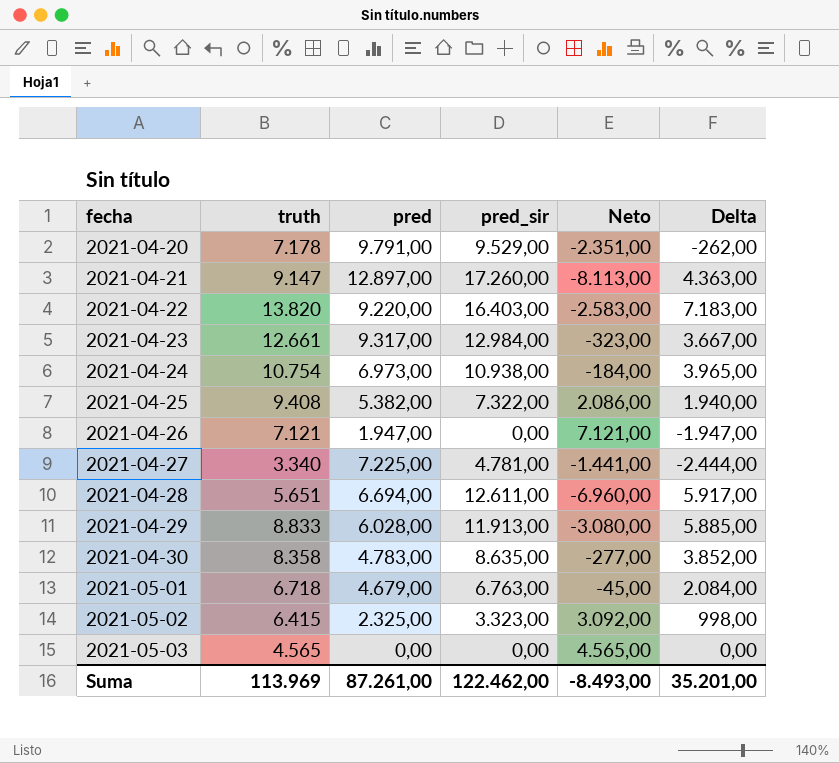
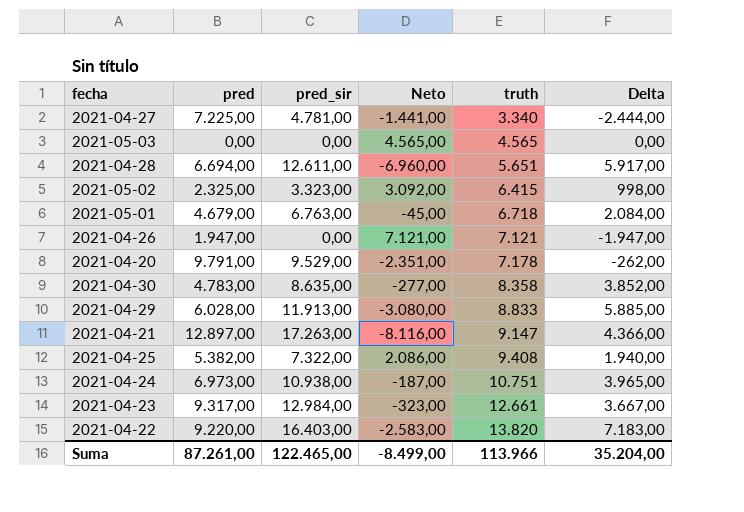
row order: fecha ascending -> truth ascending
column truth | position: 2 -> 5
2021-04-21 | pred_sir: 17.260,00 -> 17.263,00
2021-04-21 | Neto: -8.113,00 -> -8.116,00
2021-04-21 | Delta: 4.363,00 -> 4.366,00
2021-04-24 | Neto: -184,00 -> -187,00
2021-04-24 | truth: 10.754 -> 10.751
Suma | pred_sir: 122.462,00 -> 122.465,00
Suma | Neto: -8.493,00 -> -8.499,00
Suma | truth: 113.969 -> 113.966
Suma | Delta: 35.201,00 -> 35.204,00

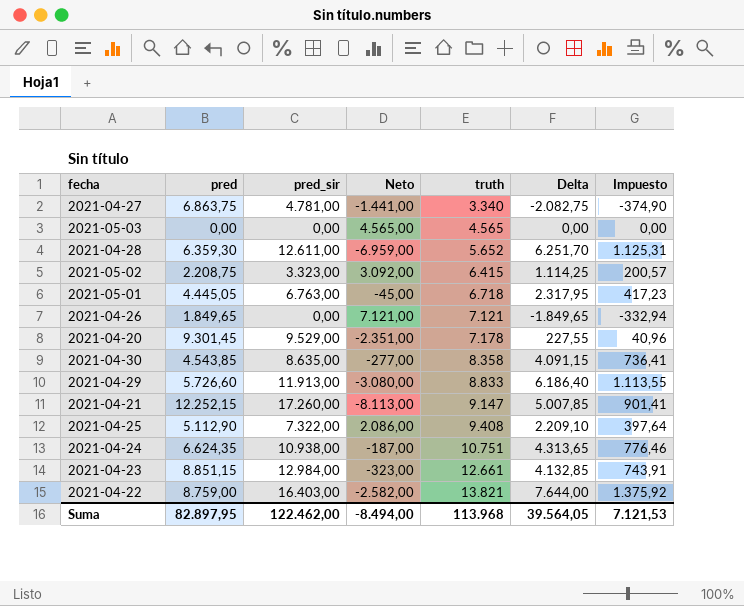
column Impuesto | formula: none -> [Delta] * 0,18
2021-04-27 | pred: 7.225,00 -> 6.863,75
2021-04-27 | Delta: -2.444,00 -> -2.082,75
2021-04-28 | pred: 6.694,00 -> 6.359,30
2021-04-28 | Neto: -6.960,00 -> -6.959,00
2021-04-28 | truth: 5.651 -> 5.652
2021-04-28 | Delta: 5.917,00 -> 6.251,70
2021-05-02 | pred: 2.325,00 -> 2.208,75
2021-05-02 | Delta: 998,00 -> 1.114,25
2021-05-01 | pred: 4.679,00 -> 4.445,05
2021-05-01 | Delta: 2.084,00 -> 2.317,95
2021-04-26 | pred: 1.947,00 -> 1.849,65
2021-04-26 | Delta: -1.947,00 -> -1.849,65
2021-04-20 | pred: 9.791,00 -> 9.301,45
2021-04-20 | Delta: -262,00 -> 227,55
2021-04-30 | pred: 4.783,00 -> 4.543,85
2021-04-30 | Delta: 3.852,00 -> 4.091,15
2021-04-29 | pred: 6.028,00 -> 5.726,60
2021-04-29 | Delta: 5.885,00 -> 6.186,40
2021-04-21 | pred: 12.897,00 -> 12.252,15
2021-04-21 | pred_sir: 17.263,00 -> 17.260,00
2021-04-21 | Neto: -8.116,00 -> -8.113,00
2021-04-21 | Delta: 4.366,00 -> 5.007,85
2021-04-25 | pred: 5.382,00 -> 5.112,90
2021-04-25 | Delta: 1.940,00 -> 2.209,10
2021-04-24 | pred: 6.973,00 -> 6.624,35
2021-04-24 | Delta: 3.965,00 -> 4.313,65
2021-04-23 | pred: 9.317,00 -> 8.851,15
2021-04-23 | Delta: 3.667,00 -> 4.132,85
2021-04-22 | pred: 9.220,00 -> 8.759,00
2021-04-22 | Neto: -2.583,00 -> -2.582,00
2021-04-22 | truth: 13.820 -> 13.821
2021-04-22 | Delta: 7.183,00 -> 7.644,00
Suma | pred: 87.261,00 -> 82.897,95
Suma | pred_sir: 122.465,00 -> 122.462,00
Suma | Neto: -8.499,00 -> -8.494,00
Suma | truth: 113.966 -> 113.968
Suma | Delta: 35.204,00 -> 39.564,05

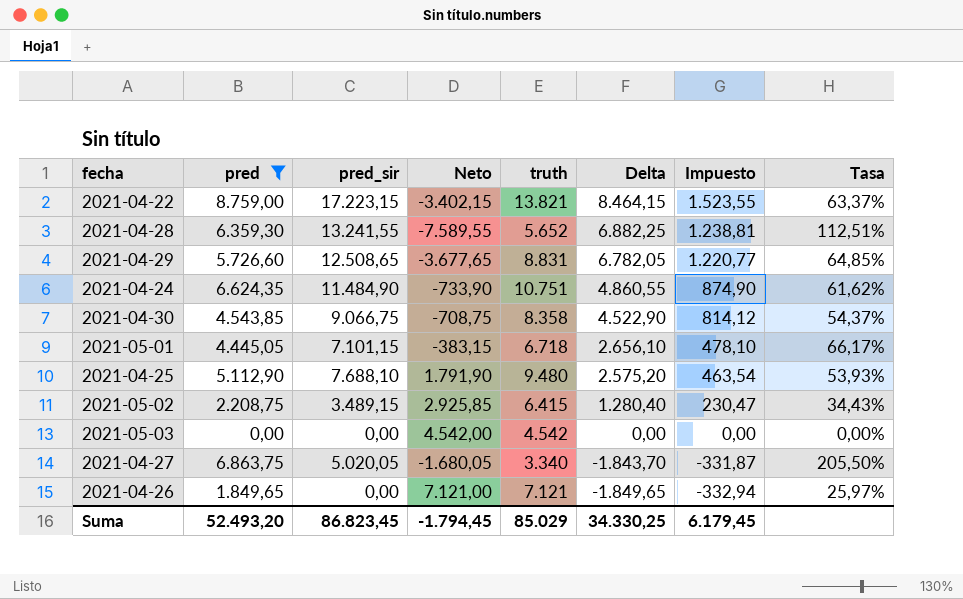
filter: none -> pred <= 8.759,00
row order: truth ascending -> Delta descending
column Tasa | formula: none -> [pred] / [truth]
2021-04-22 | pred_sir: 16.403,00 -> 17.223,15
2021-04-22 | Neto: -2.582,00 -> -3.402,15
2021-04-22 | Delta: 7.644,00 -> 8.464,15
2021-04-22 | Impuesto: 1.375,92 -> 1.523,55
2021-04-28 | pred_sir: 12.611,00 -> 13.241,55
2021-04-28 | Neto: -6.959,00 -> -7.589,55
2021-04-28 | Delta: 6.251,70 -> 6.882,25
2021-04-28 | Impuesto: 1.125,31 -> 1.238,81
2021-04-29 | pred_sir: 11.913,00 -> 12.508,65
2021-04-29 | Neto: -3.080,00 -> -3.677,65
2021-04-29 | truth: 8.833 -> 8.831
2021-04-29 | Delta: 6.186,40 -> 6.782,05
2021-04-29 | Impuesto: 1.113,55 -> 1.220,77
2021-04-24 | pred_sir: 10.938,00 -> 11.484,90
2021-04-24 | Neto: -187,00 -> -733,90
2021-04-24 | Delta: 4.313,65 -> 4.860,55
2021-04-24 | Impuesto: 776,46 -> 874,90
2021-04-30 | pred_sir: 8.635,00 -> 9.066,75
2021-04-30 | Neto: -277,00 -> -708,75
2021-04-30 | Delta: 4.091,15 -> 4.522,90
2021-04-30 | Impuesto: 736,41 -> 814,12
2021-05-01 | pred_sir: 6.763,00 -> 7.101,15
2021-05-01 | Neto: -45,00 -> -383,15
2021-05-01 | Delta: 2.317,95 -> 2.656,10
2021-05-01 | Impuesto: 417,23 -> 478,10
2021-04-25 | pred_sir: 7.322,00 -> 7.688,10
2021-04-25 | Neto: 2.086,00 -> 1.791,90
2021-04-25 | truth: 9.408 -> 9.480
2021-04-25 | Delta: 2.209,10 -> 2.575,20
2021-04-25 | Impuesto: 397,64 -> 463,54
2021-05-02 | pred_sir: 3.323,00 -> 3.489,15
2021-05-02 | Neto: 3.092,00 -> 2.925,85
2021-05-02 | Delta: 1.114,25 -> 1.280,40
2021-05-02 | Impuesto: 200,57 -> 230,47
2021-05-03 | Neto: 4.565,00 -> 4.542,00
2021-05-03 | truth: 4.565 -> 4.542
2021-04-27 | pred_sir: 4.781,00 -> 5.020,05
2021-04-27 | Neto: -1.441,00 -> -1.680,05
2021-04-27 | Delta: -2.082,75 -> -1.843,70
2021-04-27 | Impuesto: -374,90 -> -331,87
Suma | pred: 82.897,95 -> 52.493,20
Suma | pred_sir: 122.462,00 -> 86.823,45
Suma | Neto: -8.494,00 -> -1.794,45
Suma | truth: 113.968 -> 85.029
Suma | Delta: 39.564,05 -> 34.330,25
Suma | Impuesto: 7.121,53 -> 6.179,45

